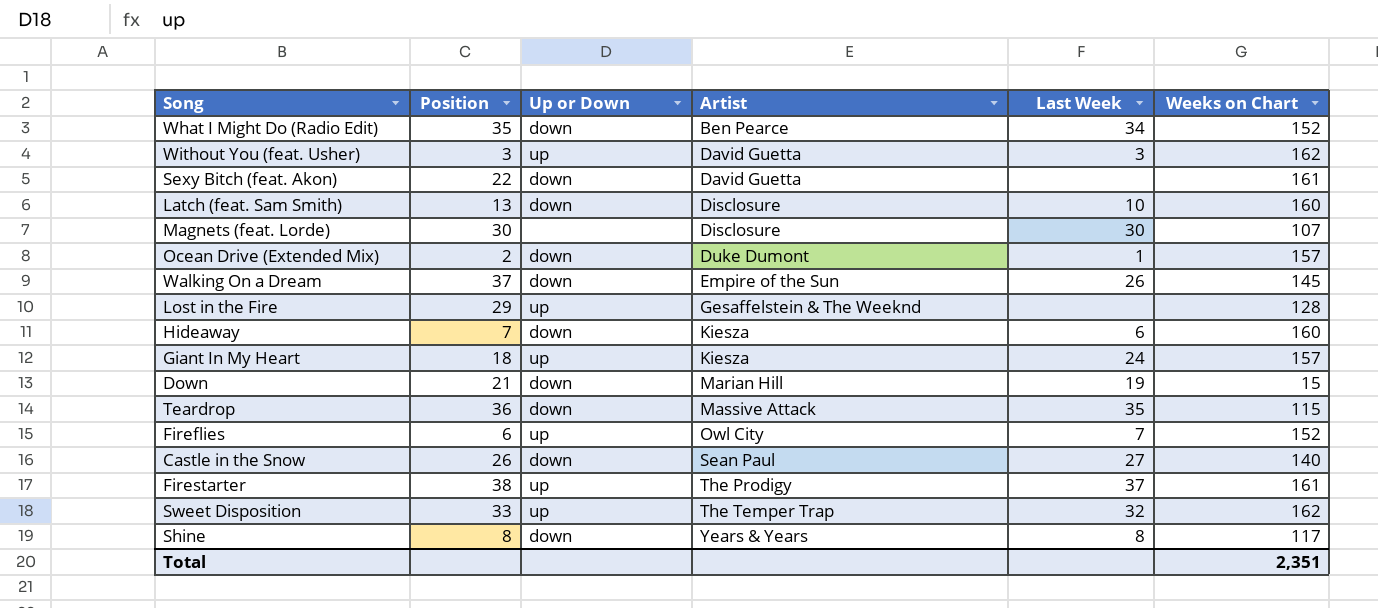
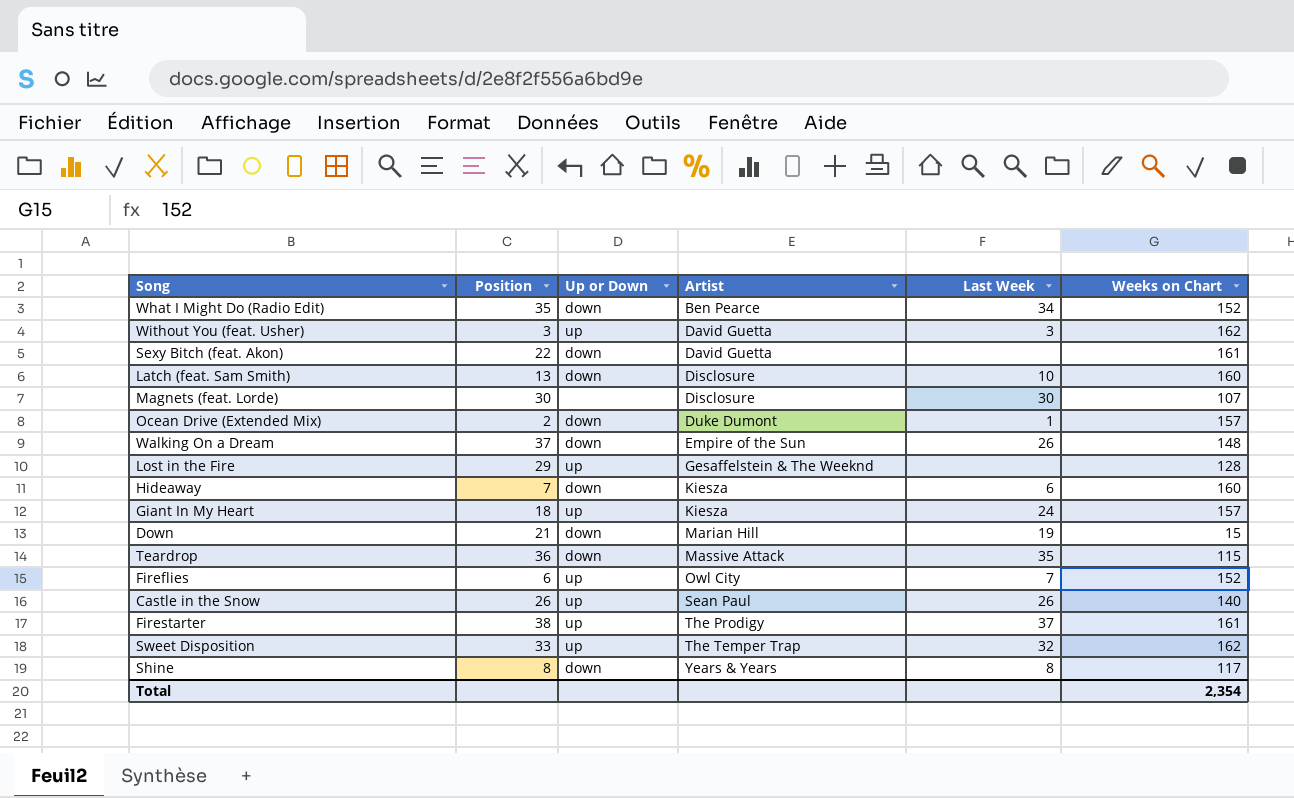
Walking On a Dream | Weeks on Chart: 145 -> 148
Castle in the Snow | Up or Down: down -> up
Castle in the Snow | Last Week: 27 -> 26
Total | Weeks on Chart: 2,351 -> 2,354

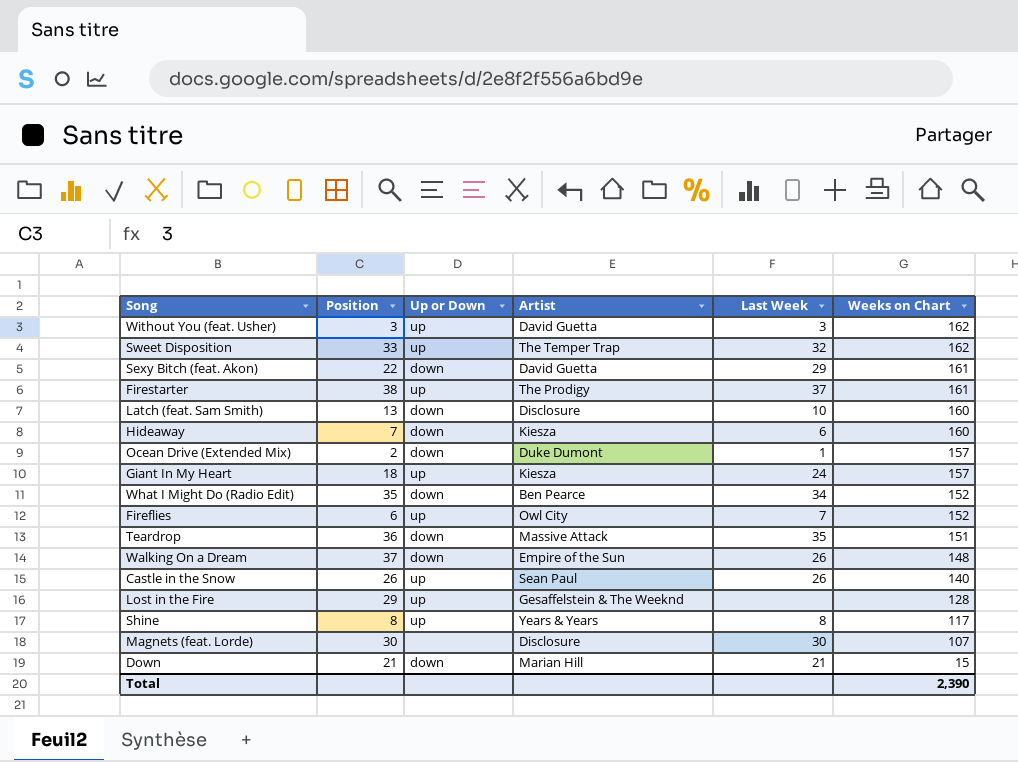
row order: Artist ascending -> Weeks on Chart descending
Sexy Bitch (feat. Akon) | Last Week: none -> 29
Teardrop | Weeks on Chart: 115 -> 151
Shine | Up or Down: down -> up
Down | Last Week: 19 -> 21
Total | Weeks on Chart: 2,354 -> 2,390

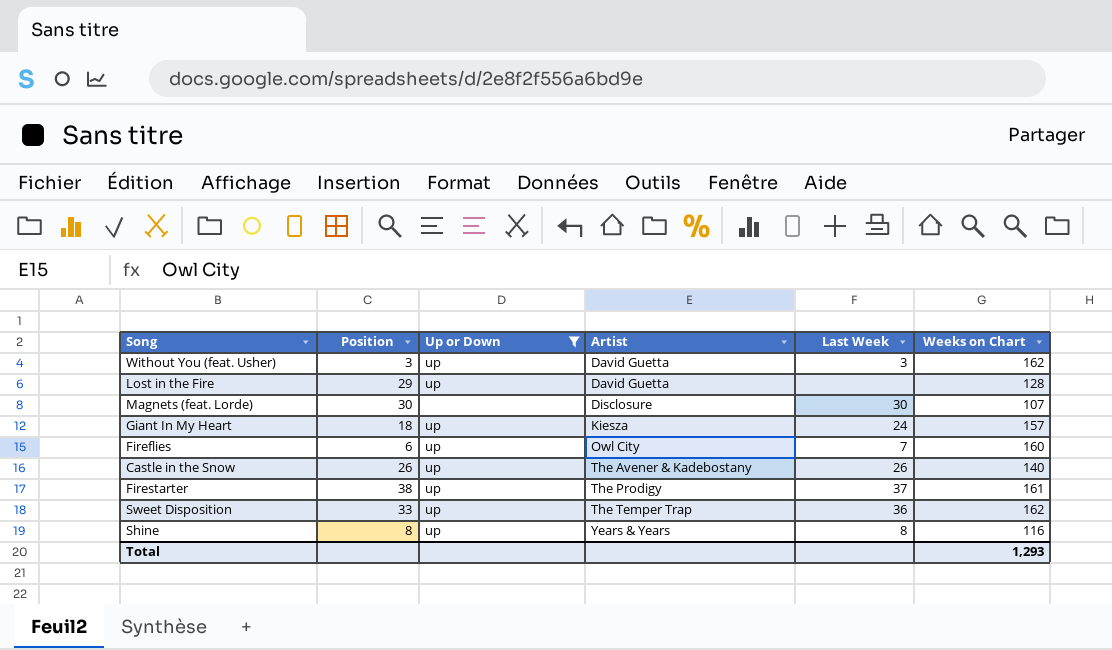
filter: none -> Up or Down != down
row order: Weeks on Chart descending -> Artist ascending
Lost in the Fire | Artist: Gesaffelstein & The Weeknd -> David Guetta
Fireflies | Weeks on Chart: 152 -> 160
Castle in the Snow | Artist: Sean Paul -> The Avener & Kadebostany
Sweet Disposition | Last Week: 32 -> 36
Shine | Weeks on Chart: 117 -> 116
Total | Weeks on Chart: 2,390 -> 1,293

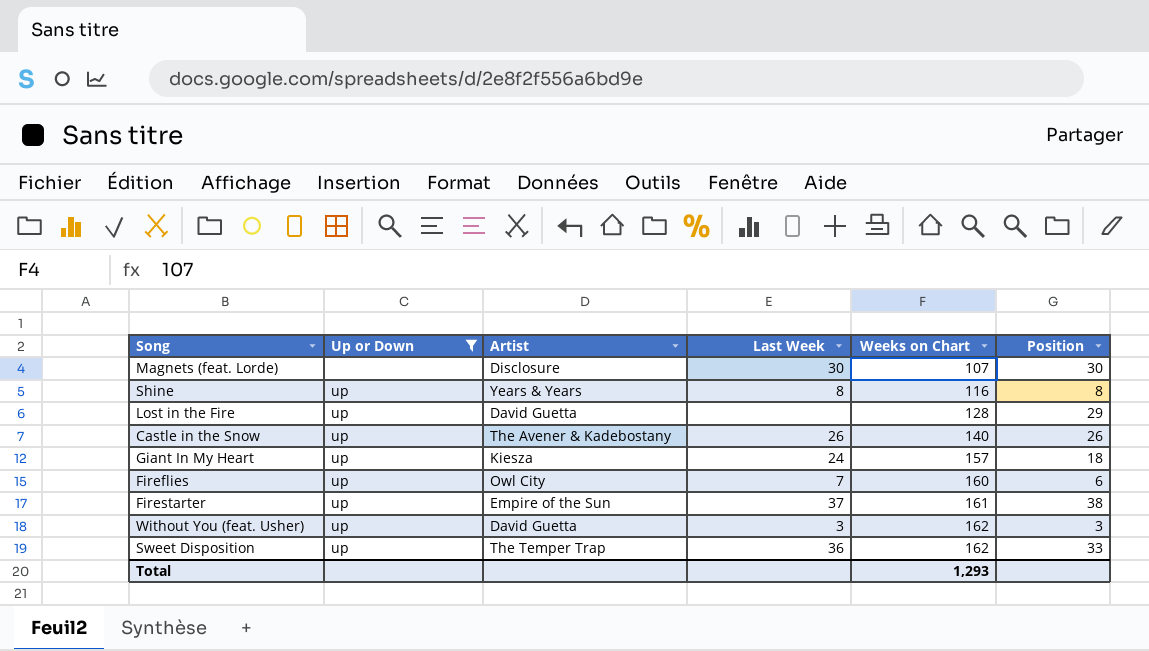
row order: Artist ascending -> Weeks on Chart ascending
column Position | position: 2 -> 6
Firestarter | Artist: The Prodigy -> Empire of the Sun

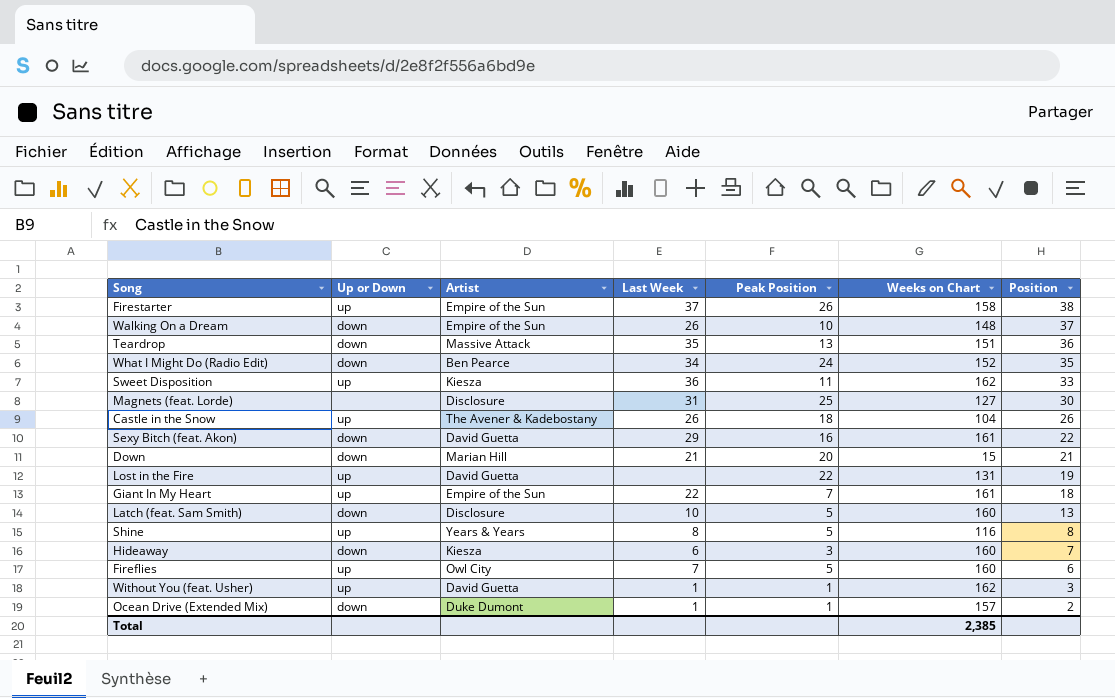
filter: Up or Down != down -> none
row order: Weeks on Chart ascending -> Position descending
column Peak Position | position: none -> 5
Firestarter | Weeks on Chart: 161 -> 158
Sweet Disposition | Artist: The Temper Trap -> Kiesza
Magnets (feat. Lorde) | Last Week: 30 -> 31
Magnets (feat. Lorde) | Weeks on Chart: 107 -> 127
Castle in the Snow | Weeks on Chart: 140 -> 104
Lost in the Fire | Weeks on Chart: 128 -> 131
Lost in the Fire | Position: 29 -> 19
Giant In My Heart | Artist: Kiesza -> Empire of the Sun
Giant In My Heart | Last Week: 24 -> 22
Giant In My Heart | Weeks on Chart: 157 -> 161
Without You (feat. Usher) | Last Week: 3 -> 1
Total | Weeks on Chart: 1,293 -> 2,385

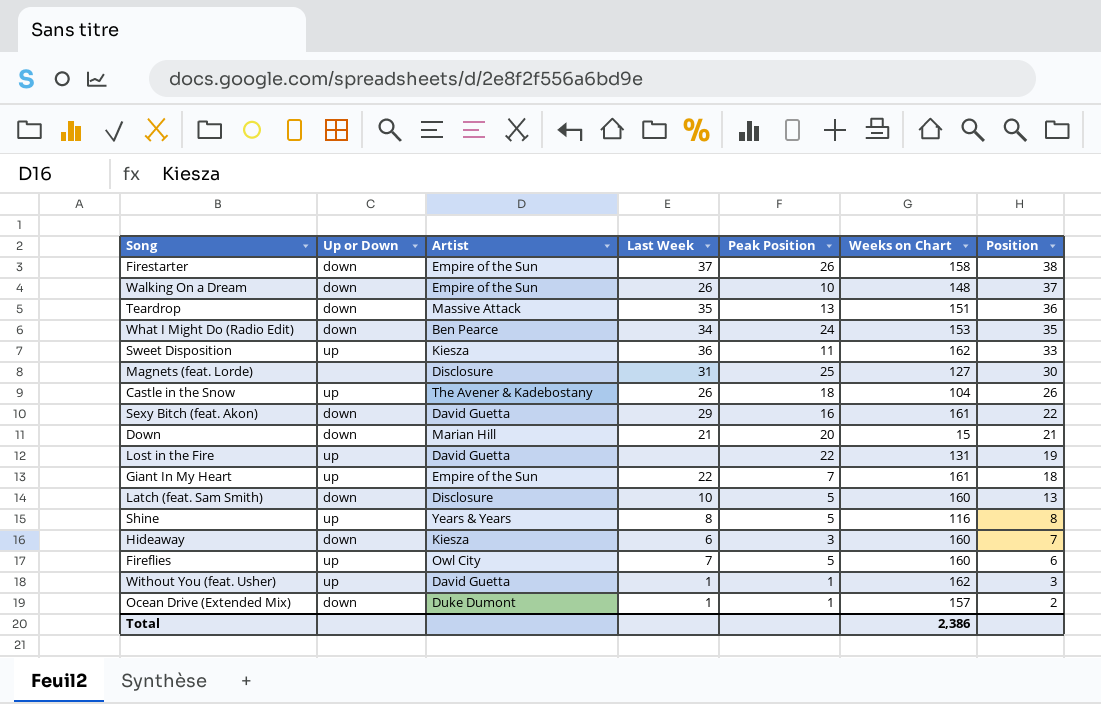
Firestarter | Up or Down: up -> down
What I Might Do (Radio Edit) | Weeks on Chart: 152 -> 153
Total | Weeks on Chart: 2,385 -> 2,386

